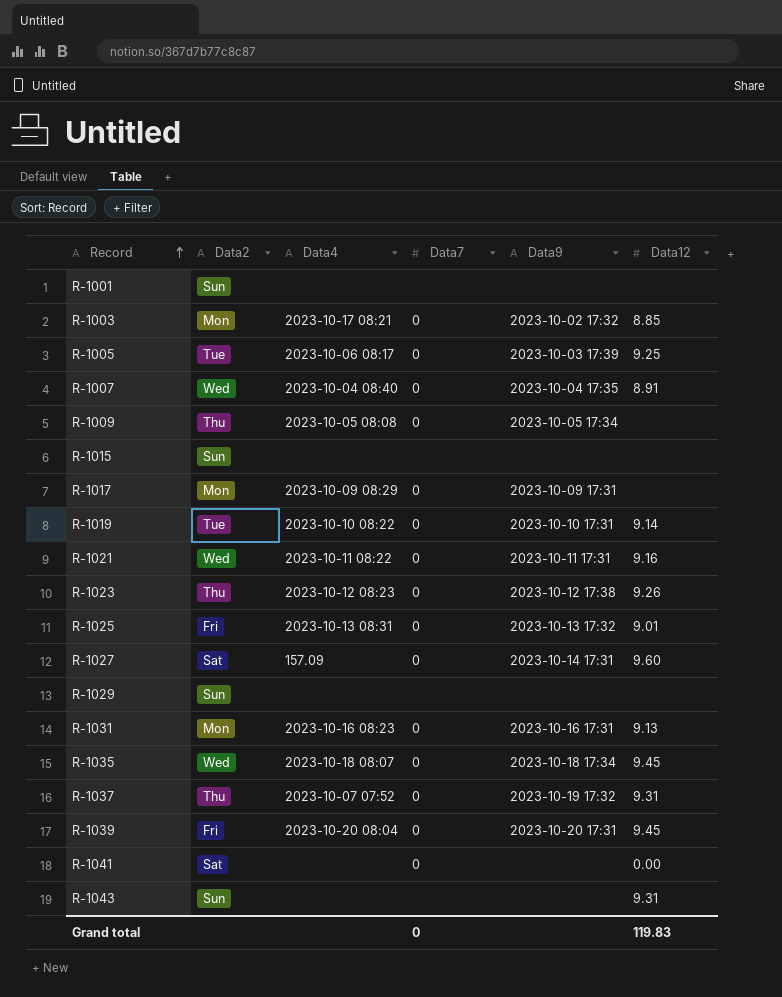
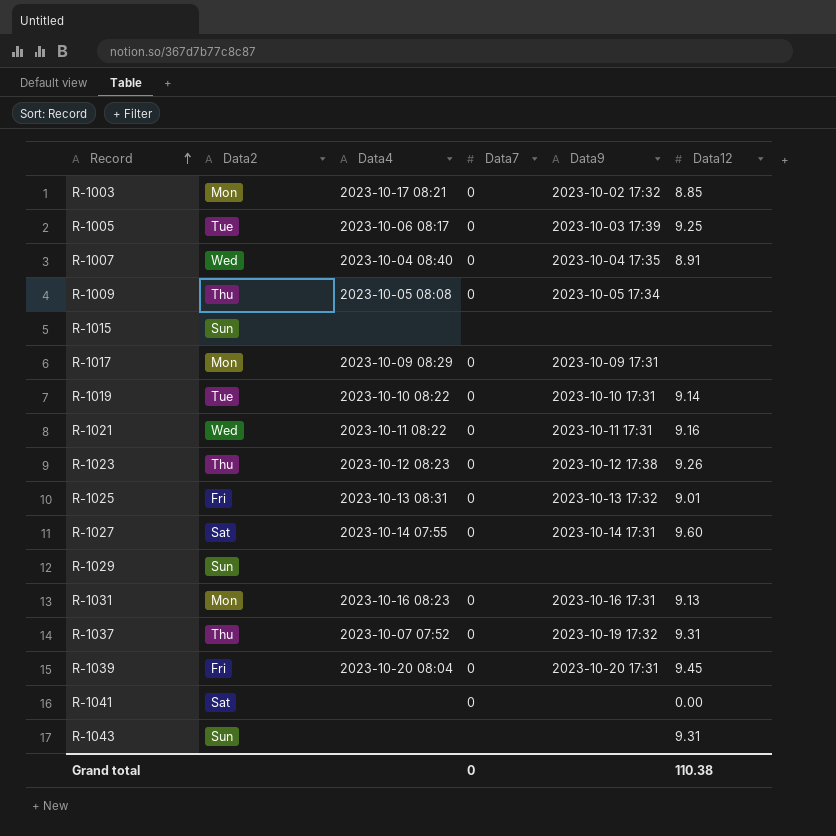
row R-1001: Sun | none | none | none | none -> none
row R-1035: Wed | 2023-10-18 08:07 | 0 | 2023-10-18 17:34 | 9.45 -> none
R-1027 | Data4: 157.09 -> 2023-10-14 07:55
Grand total | Data12: 119.83 -> 110.38

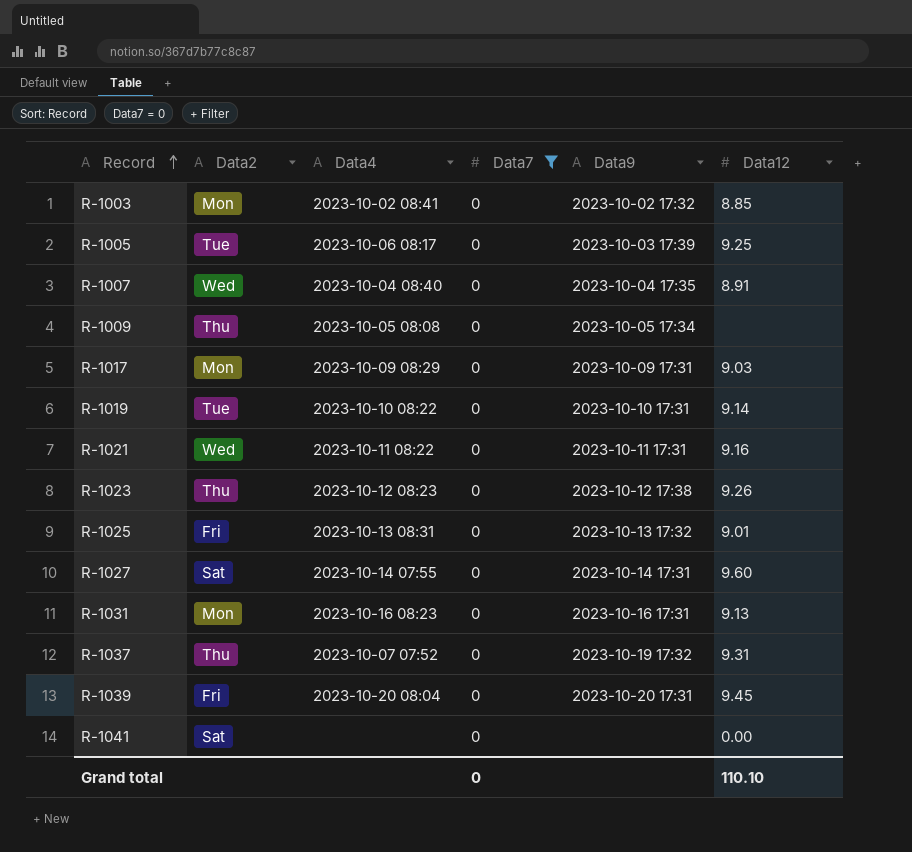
filter: none -> Data7 = 0
R-1003 | Data4: 2023-10-17 08:21 -> 2023-10-02 08:41
R-1017 | Data12: none -> 9.03
Grand total | Data12: 110.38 -> 110.10

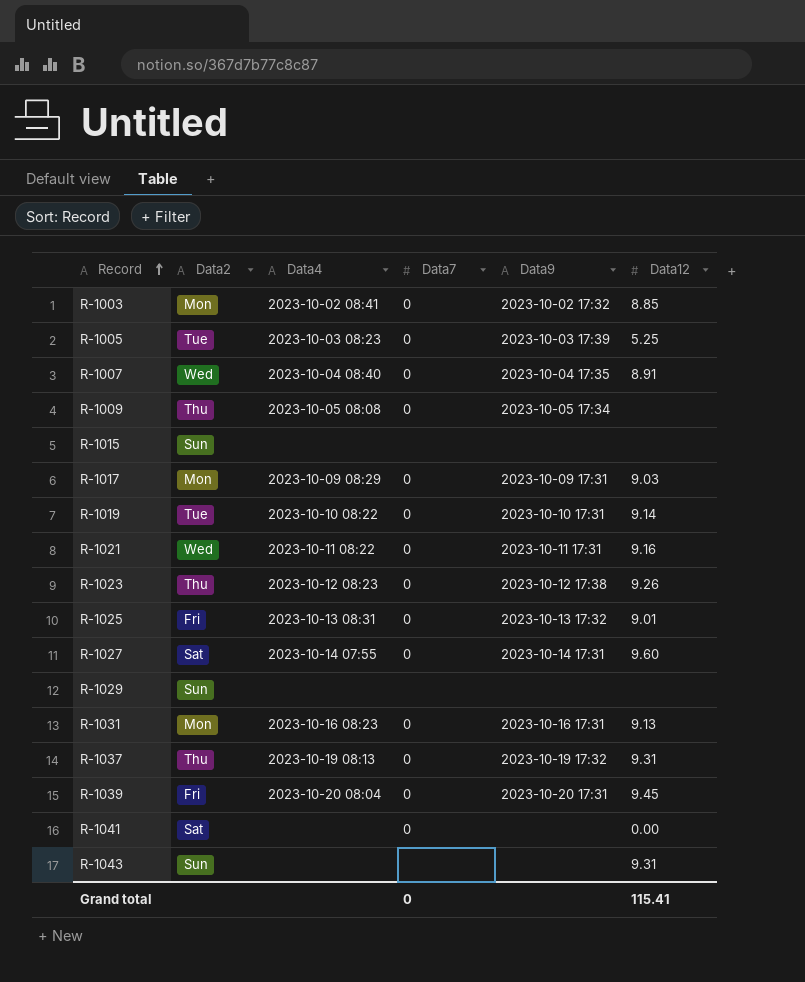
filter: Data7 = 0 -> none
R-1005 | Data4: 2023-10-06 08:17 -> 2023-10-03 08:23
R-1005 | Data12: 9.25 -> 5.25
R-1037 | Data4: 2023-10-07 07:52 -> 2023-10-19 08:13
Grand total | Data12: 110.10 -> 115.41

